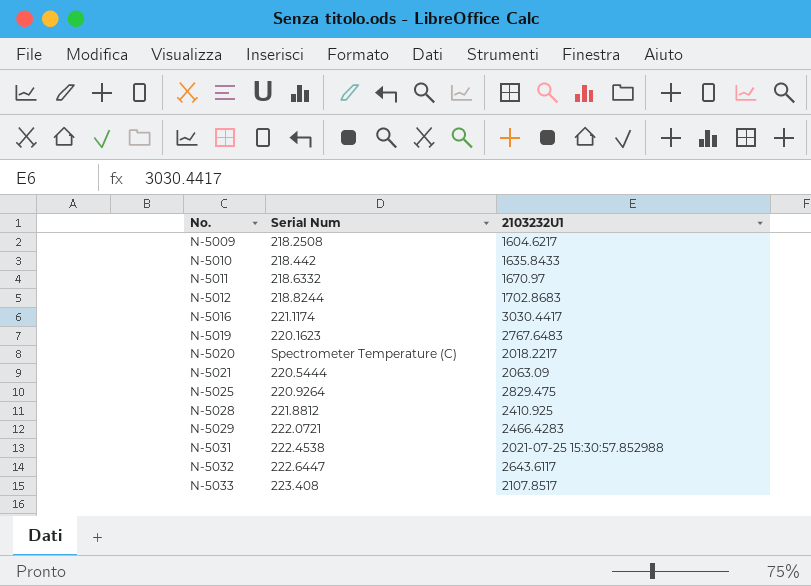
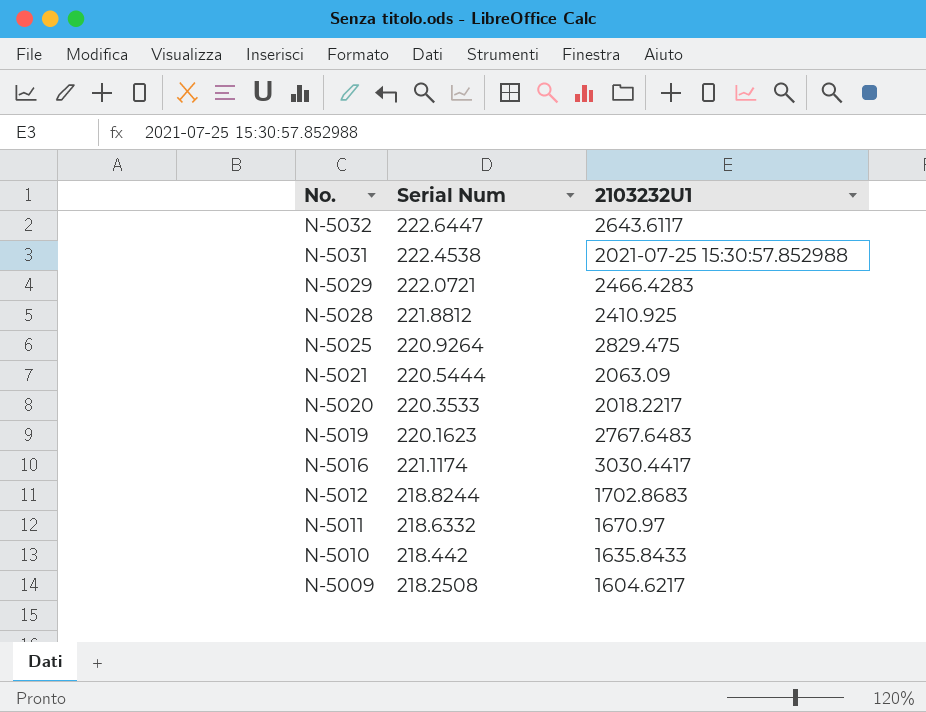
row order: No. ascending -> No. descending
row N-5033: 223.408 | 2107.8517 -> none
N-5020 | Serial Num: Spectrometer Temperature (C) -> 220.3533

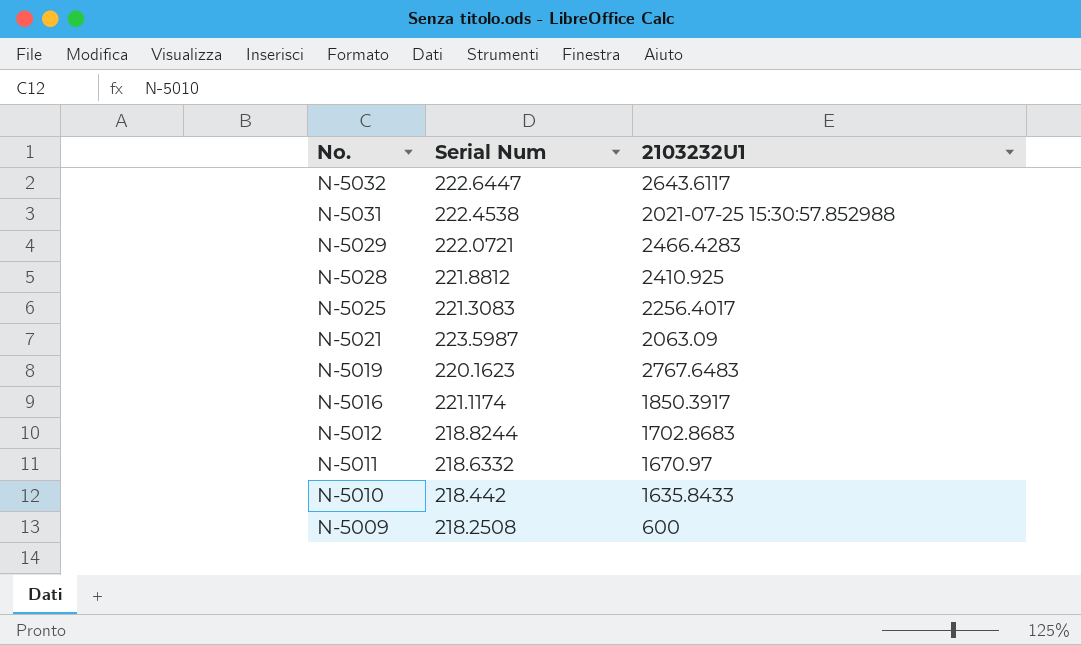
row N-5020: 220.3533 | 2018.2217 -> none
N-5025 | Serial Num: 220.9264 -> 221.3083
N-5025 | 2103232U1: 2829.475 -> 2256.4017
N-5021 | Serial Num: 220.5444 -> 223.5987
N-5016 | 2103232U1: 3030.4417 -> 1850.3917
N-5009 | 2103232U1: 1604.6217 -> 600

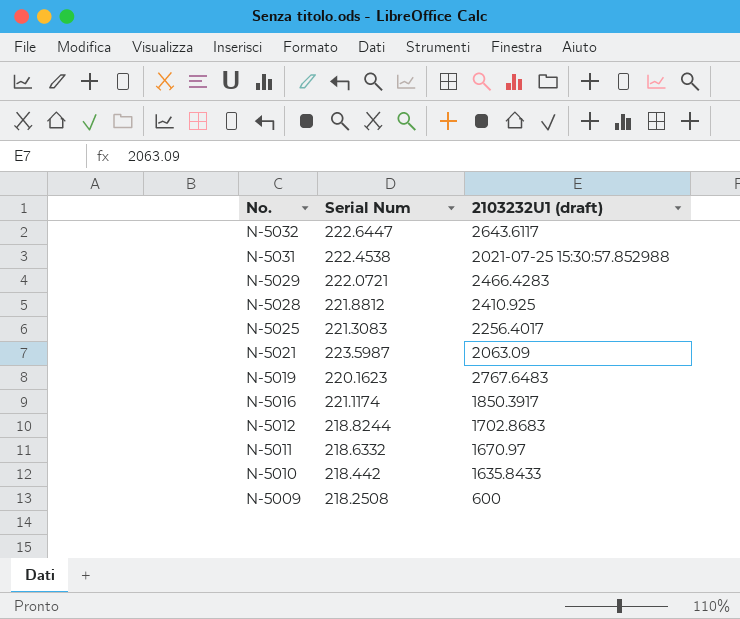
column name: 2103232U1 -> 2103232U1 (draft)

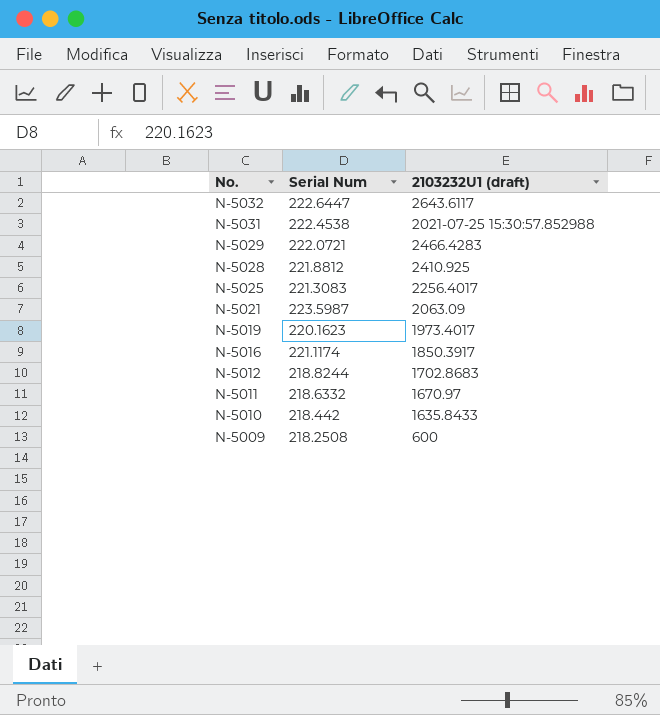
N-5019 | 2103232U1 (draft): 2767.6483 -> 1973.4017

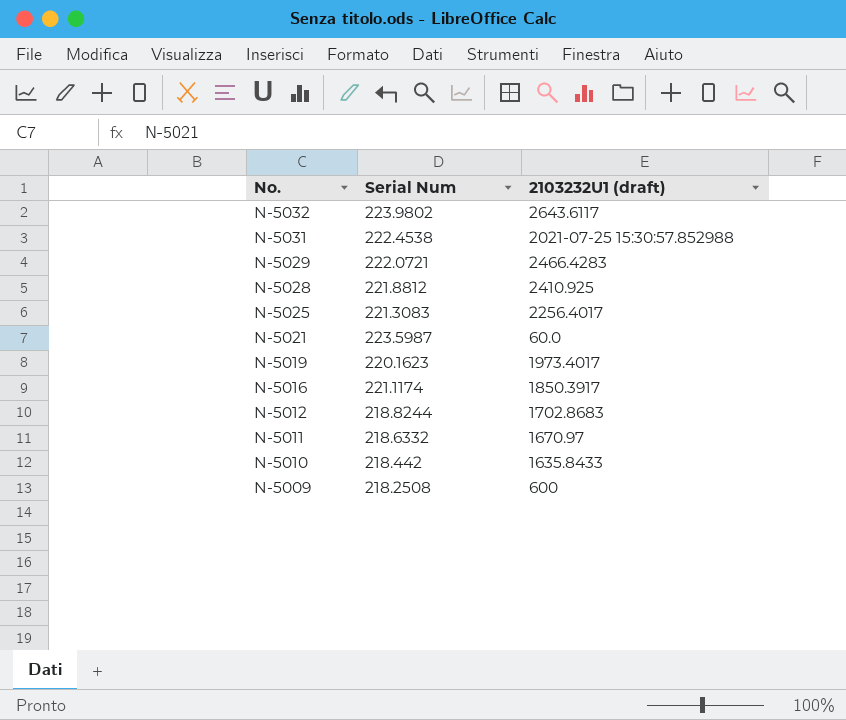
N-5032 | Serial Num: 222.6447 -> 223.9802
N-5021 | 2103232U1 (draft): 2063.09 -> 60.0

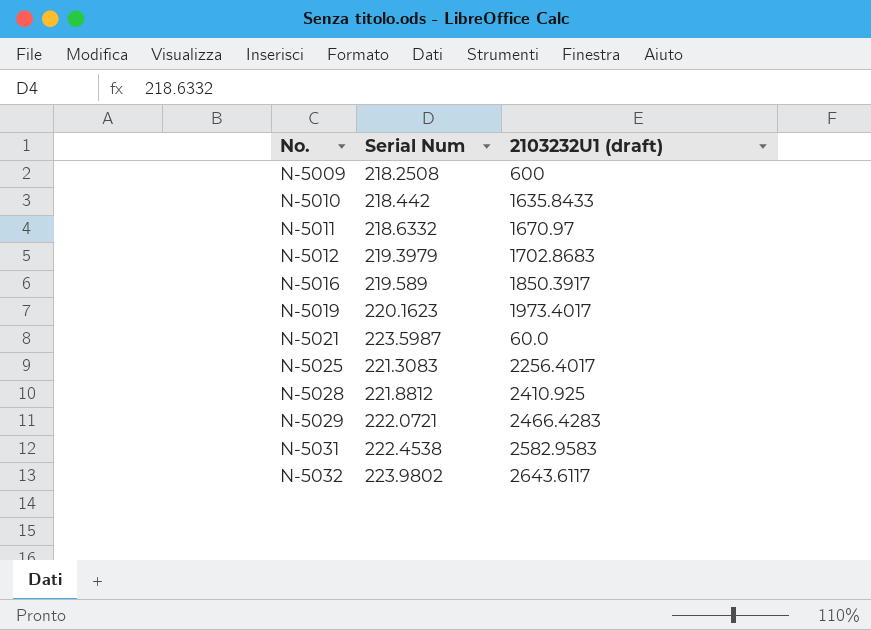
row order: No. descending -> No. ascending
N-5012 | Serial Num: 218.8244 -> 219.3979
N-5016 | Serial Num: 221.1174 -> 219.589
N-5031 | 2103232U1 (draft): 2021-07-25 15:30:57.852988 -> 2582.9583

